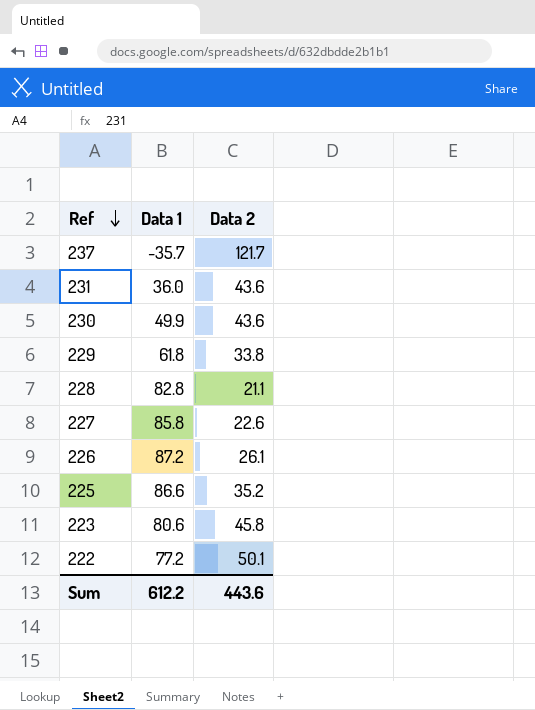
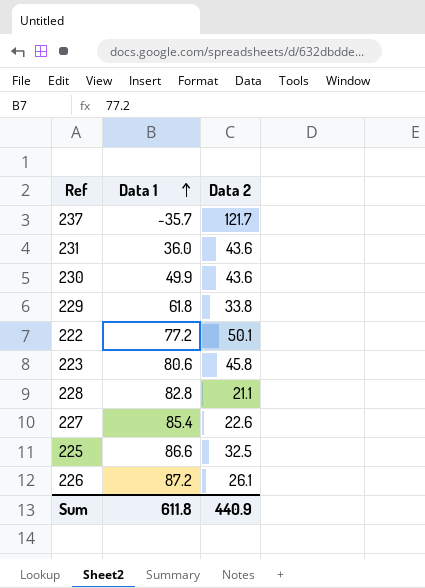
row order: Ref descending -> Data 1 ascending
227 | Data 1: 85.8 -> 85.4
225 | Data 2: 35.2 -> 32.5
Sum | Data 1: 612.2 -> 611.8
Sum | Data 2: 443.6 -> 440.9

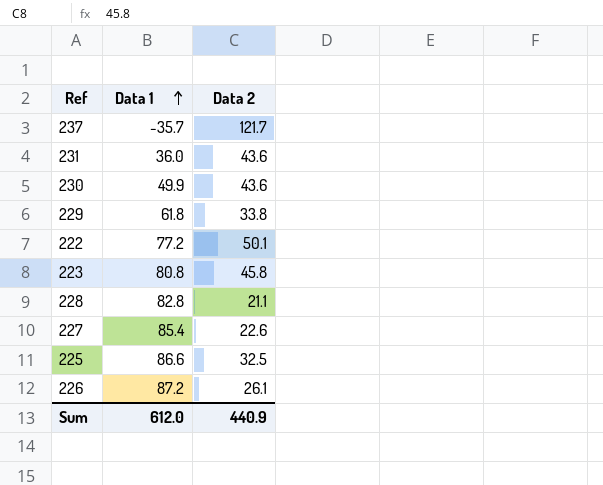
223 | Data 1: 80.6 -> 80.8
Sum | Data 1: 611.8 -> 612.0

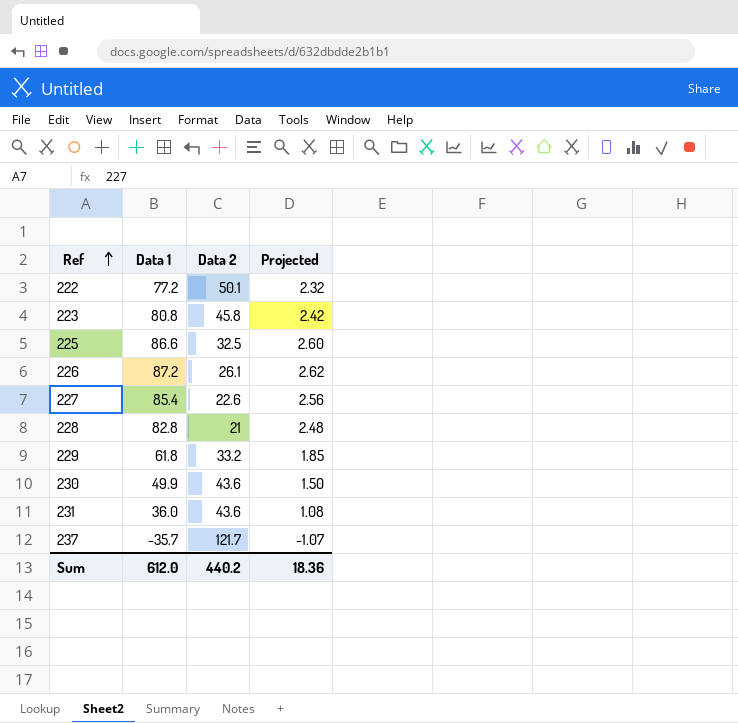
row order: Data 1 ascending -> Ref ascending
column Projected | formula: none -> [Data 1] * 0.03
228 | Data 2: 21.1 -> 21
229 | Data 2: 33.8 -> 33.2
Sum | Data 2: 440.9 -> 440.2

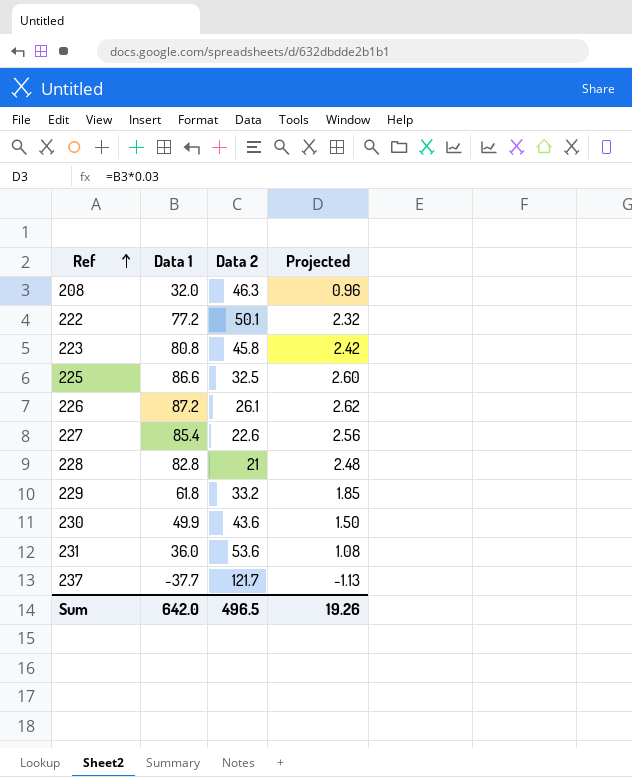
row 208: none -> 32.0 | 46.3 | 0.96
231 | Data 2: 43.6 -> 53.6
237 | Data 1: -35.7 -> -37.7
237 | Projected: -1.07 -> -1.13
Sum | Data 1: 612.0 -> 642.0
Sum | Data 2: 440.2 -> 496.5
Sum | Projected: 18.36 -> 19.26

